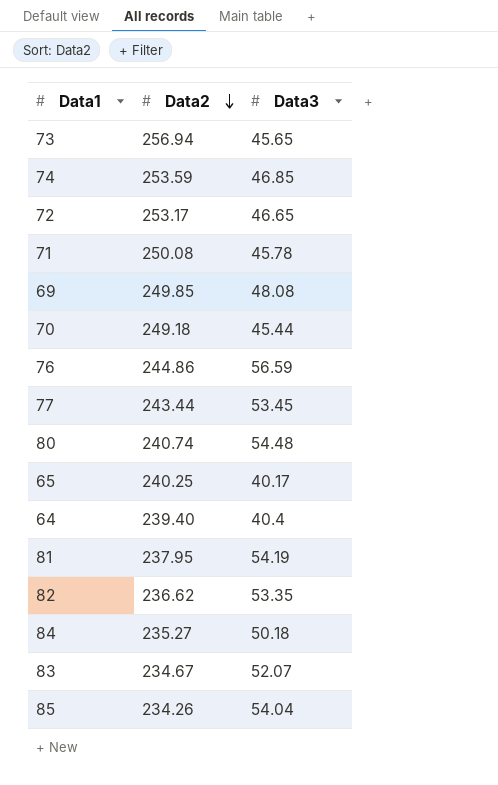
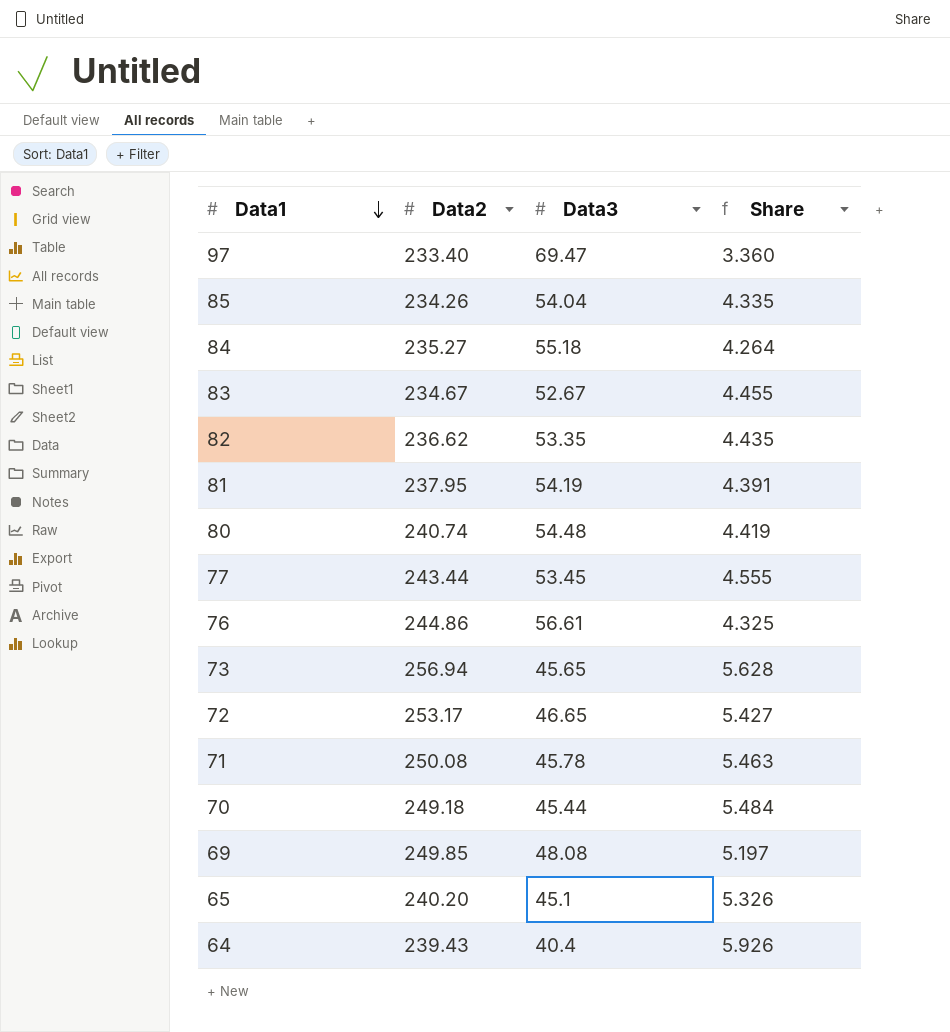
row order: Data2 descending -> Data1 descending
column Share | formula: none -> [Data2] / [Data3]
row 74: 253.59 | 46.85 -> none
row 97: none -> 233.40 | 69.47 | 3.360
84 | Data3: 50.18 -> 55.18
83 | Data3: 52.07 -> 52.67
76 | Data3: 56.59 -> 56.61
65 | Data2: 240.25 -> 240.20
65 | Data3: 40.17 -> 45.1
64 | Data2: 239.40 -> 239.43

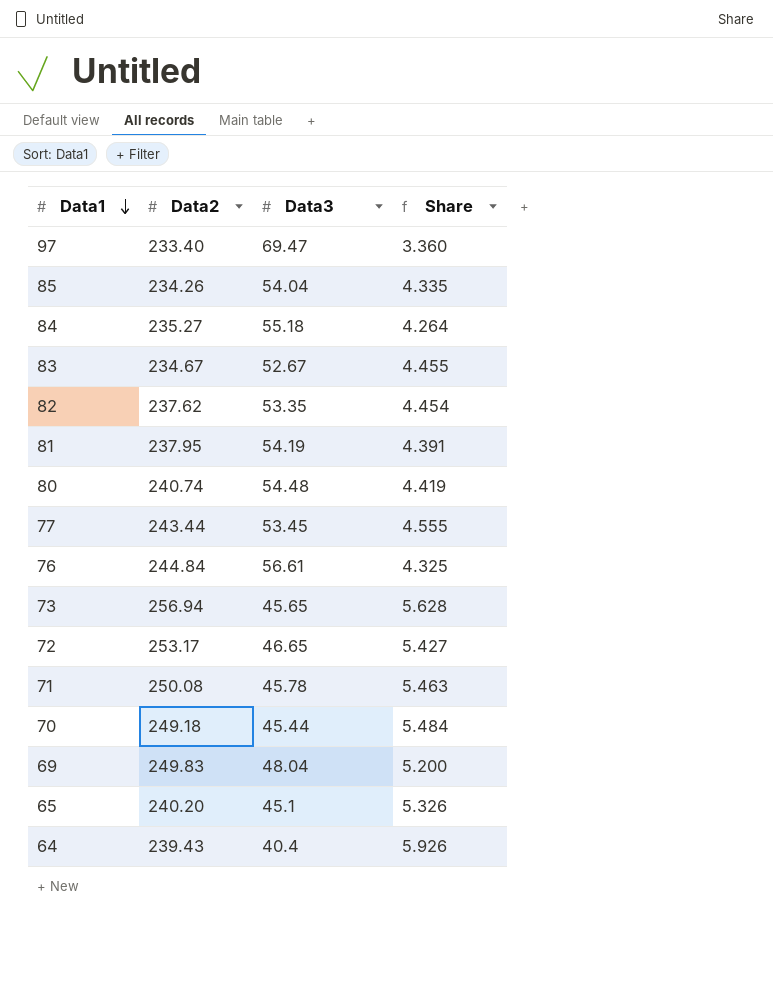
82 | Data2: 236.62 -> 237.62
82 | Share: 4.435 -> 4.454
76 | Data2: 244.86 -> 244.84
69 | Data2: 249.85 -> 249.83
69 | Data3: 48.08 -> 48.04
69 | Share: 5.197 -> 5.200

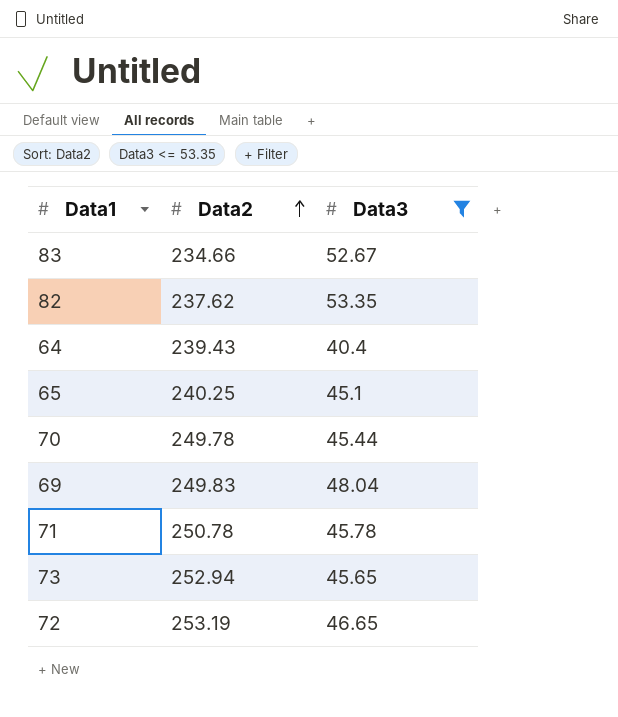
filter: none -> Data3 <= 53.35
row order: Data1 descending -> Data2 ascending
column Share | formula: [Data2] / [Data3] -> none
83 | Data2: 234.67 -> 234.66
65 | Data2: 240.20 -> 240.25
70 | Data2: 249.18 -> 249.78
71 | Data2: 250.08 -> 250.78
73 | Data2: 256.94 -> 252.94
72 | Data2: 253.17 -> 253.19

